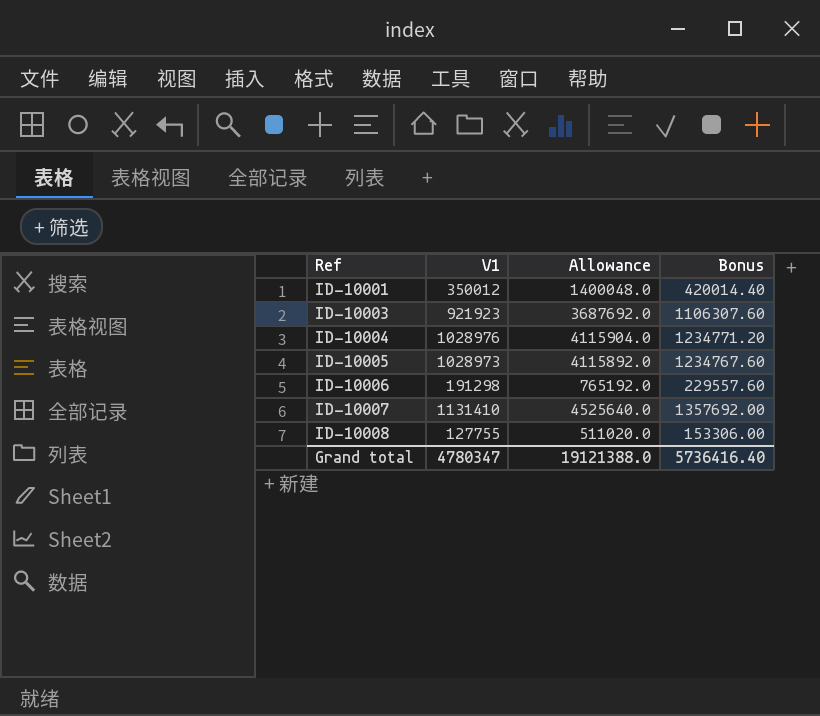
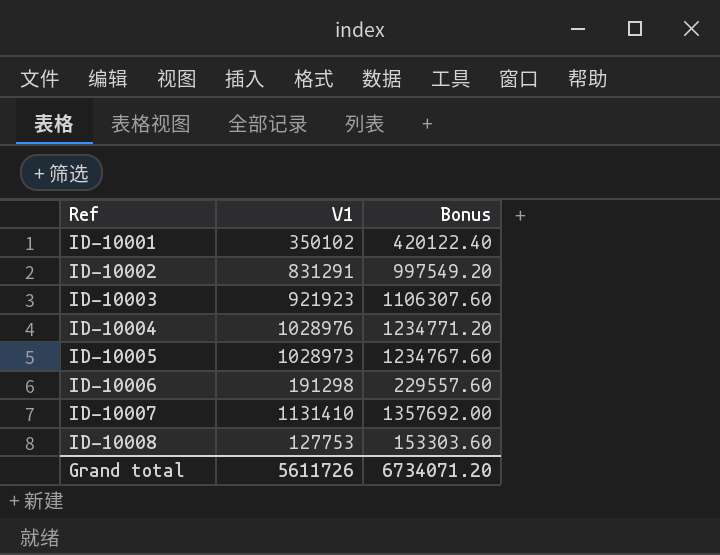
column Allowance | formula: [V1] * 4 -> none
ID-10001 | V1: 350012 -> 350102
ID-10001 | Bonus: 420014.40 -> 420122.40
row ID-10002: none -> 831291 | 997549.20
ID-10008 | V1: 127755 -> 127753
ID-10008 | Bonus: 153306.00 -> 153303.60
Grand total | V1: 4780347 -> 5611726
Grand total | Bonus: 5736416.40 -> 6734071.20

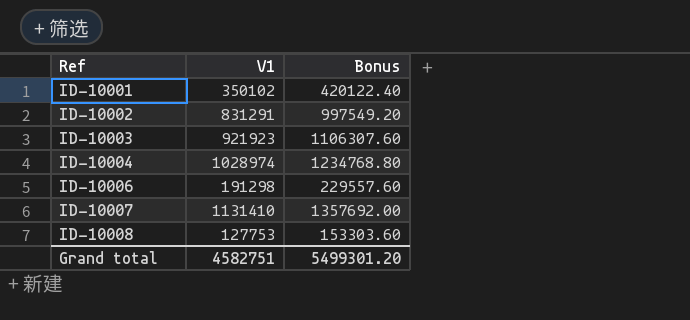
row ID-10005: 1028973 | 1234767.60 -> none
ID-10004 | V1: 1028976 -> 1028974
ID-10004 | Bonus: 1234771.20 -> 1234768.80
Grand total | V1: 5611726 -> 4582751
Grand total | Bonus: 6734071.20 -> 5499301.20

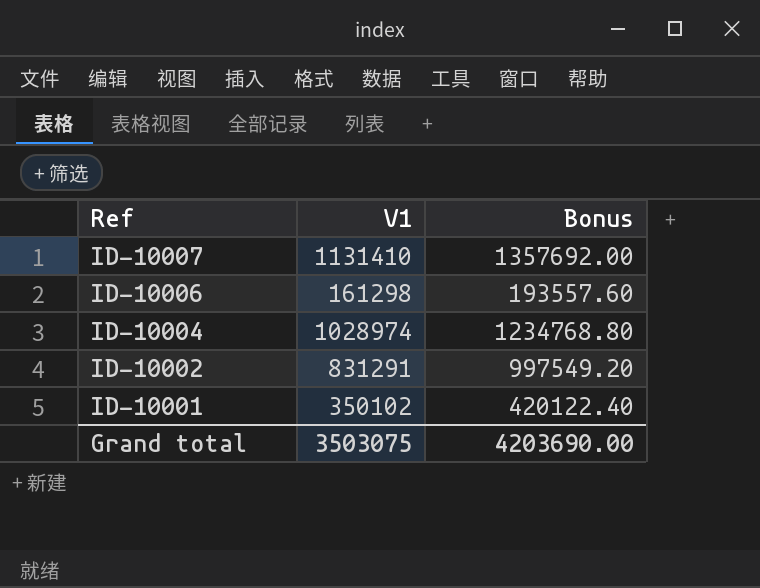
row order: Ref ascending -> Ref descending
row ID-10003: 921923 | 1106307.60 -> none
row ID-10008: 127753 | 153303.60 -> none
ID-10006 | V1: 191298 -> 161298
ID-10006 | Bonus: 229557.60 -> 193557.60
Grand total | V1: 4582751 -> 3503075
Grand total | Bonus: 5499301.20 -> 4203690.00

